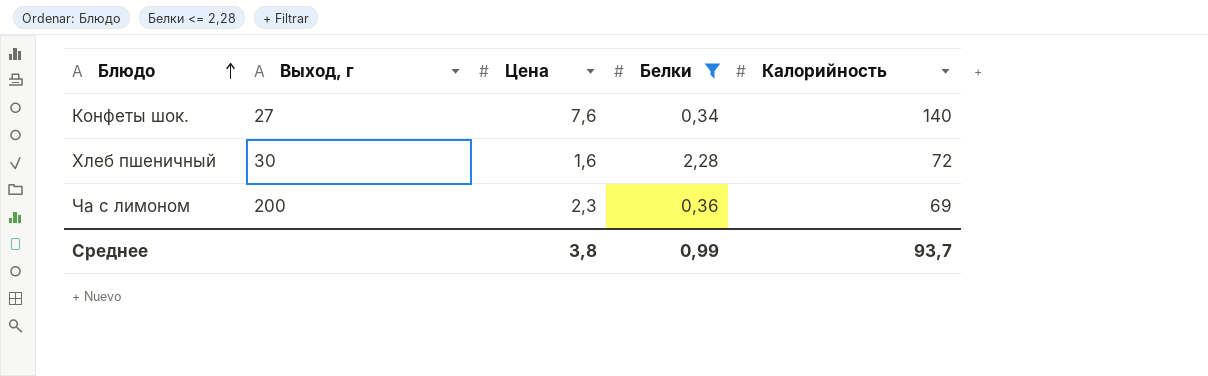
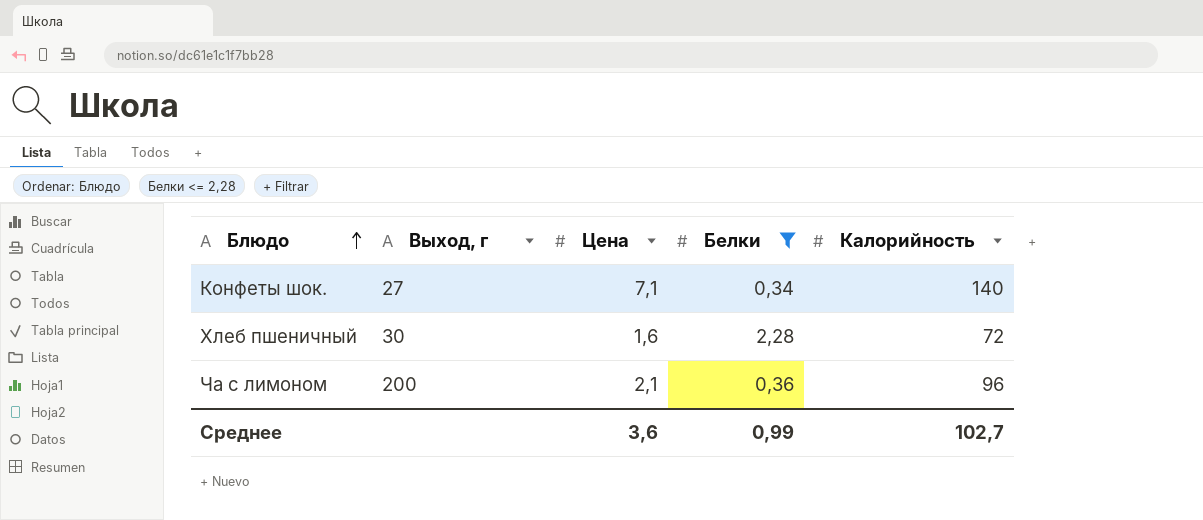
Конфеты шок. | Цена: 7,6 -> 7,1
Ча с лимоном | Цена: 2,3 -> 2,1
Ча с лимоном | Калорийность: 69 -> 96
Среднее | Цена: 3,8 -> 3,6
Среднее | Калорийность: 93,7 -> 102,7

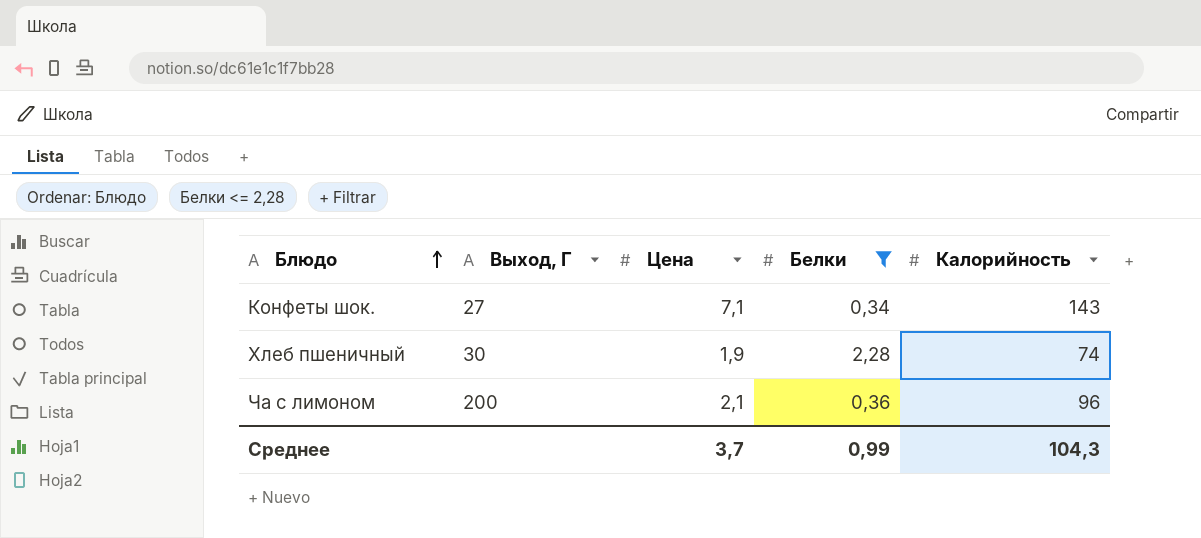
column name: Выход, г -> Выход, Г
Конфеты шок. | Калорийность: 140 -> 143
Хлеб пшеничный | Цена: 1,6 -> 1,9
Хлеб пшеничный | Калорийность: 72 -> 74
Среднее | Цена: 3,6 -> 3,7
Среднее | Калорийность: 102,7 -> 104,3

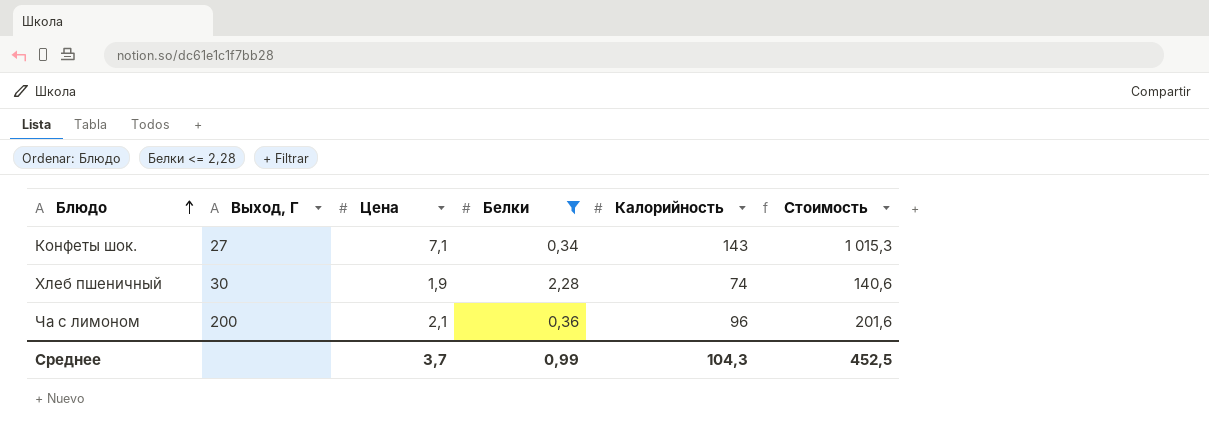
column Стоимость | formula: none -> [Цена] * [Калорийность]

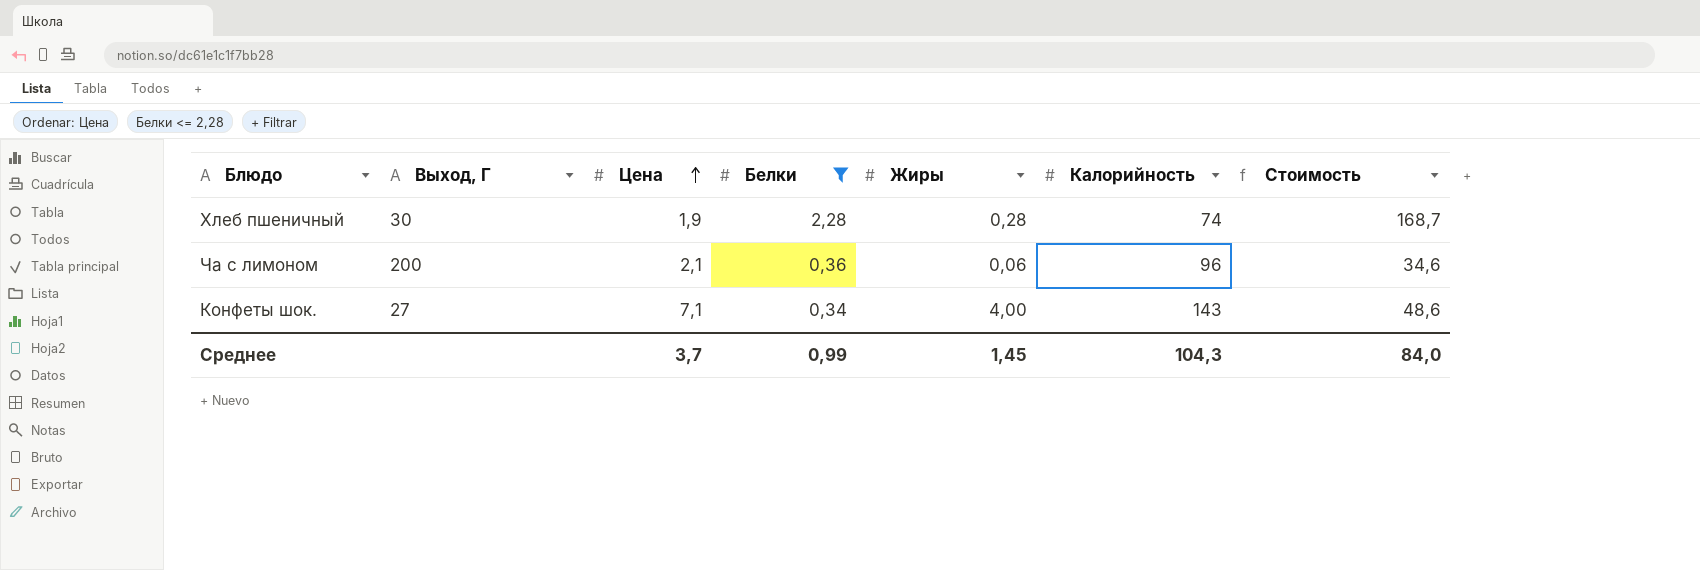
row order: Блюдо ascending -> Цена ascending
column Жиры | position: none -> 5
column Стоимость | formula: [Цена] * [Калорийность] -> [Белки] * [Калорийность]
Среднее | Стоимость: 452,5 -> 84,0

